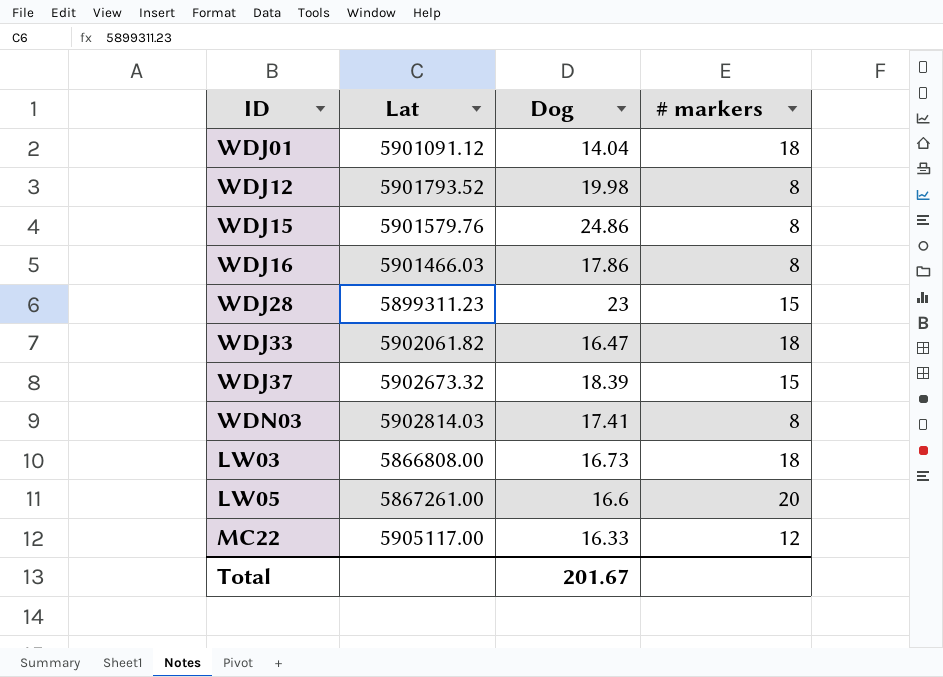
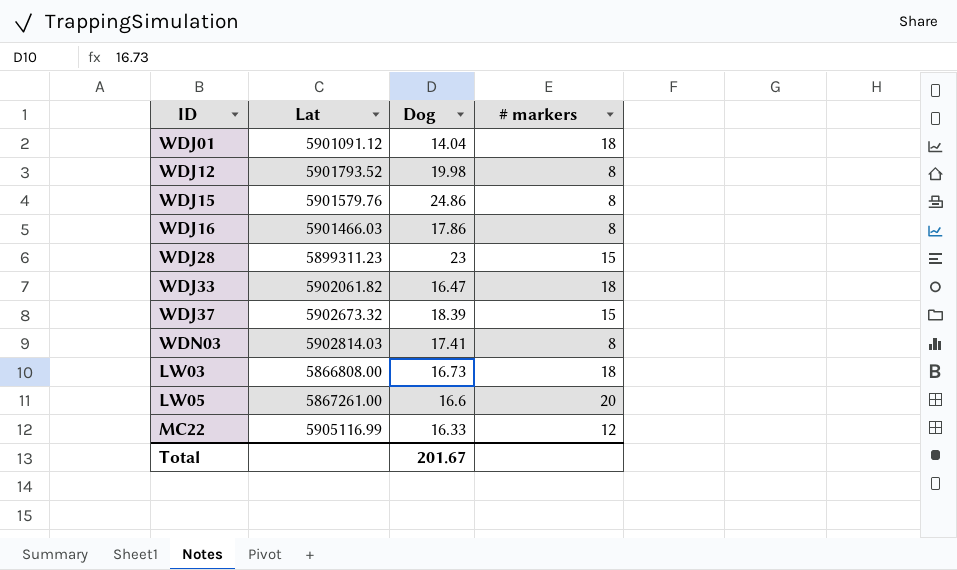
MC22 | Lat: 5905117.00 -> 5905116.99

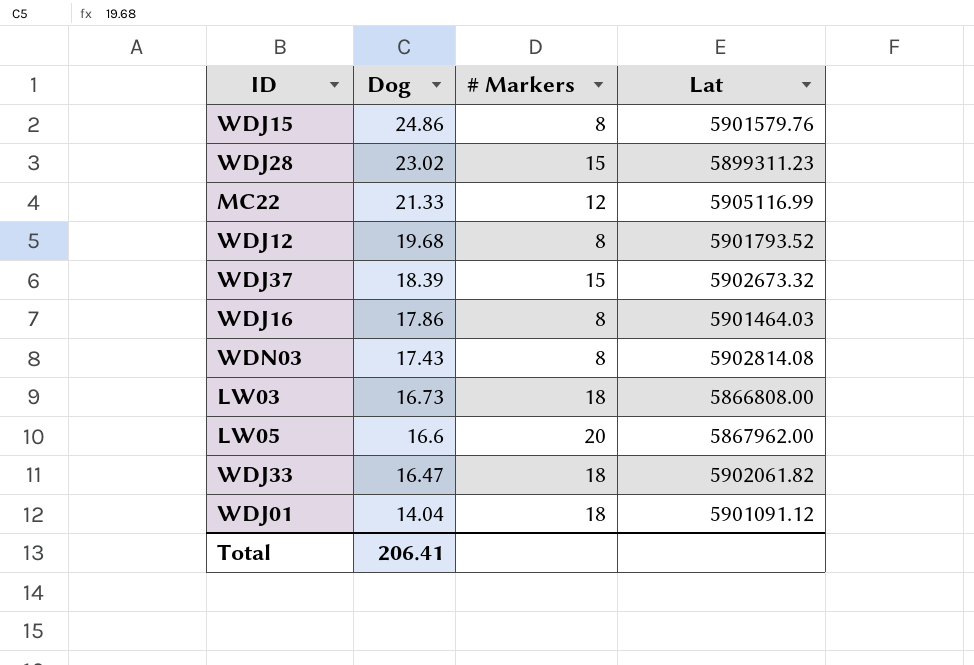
row order: none -> Dog descending
column name: # markers -> # Markers
column Lat | position: 2 -> 4
WDJ28 | Dog: 23 -> 23.02
MC22 | Dog: 16.33 -> 21.33
WDJ12 | Dog: 19.98 -> 19.68
WDJ16 | Lat: 5901466.03 -> 5901464.03
WDN03 | Dog: 17.41 -> 17.43
WDN03 | Lat: 5902814.03 -> 5902814.08
LW05 | Lat: 5867261.00 -> 5867962.00
Total | Dog: 201.67 -> 206.41

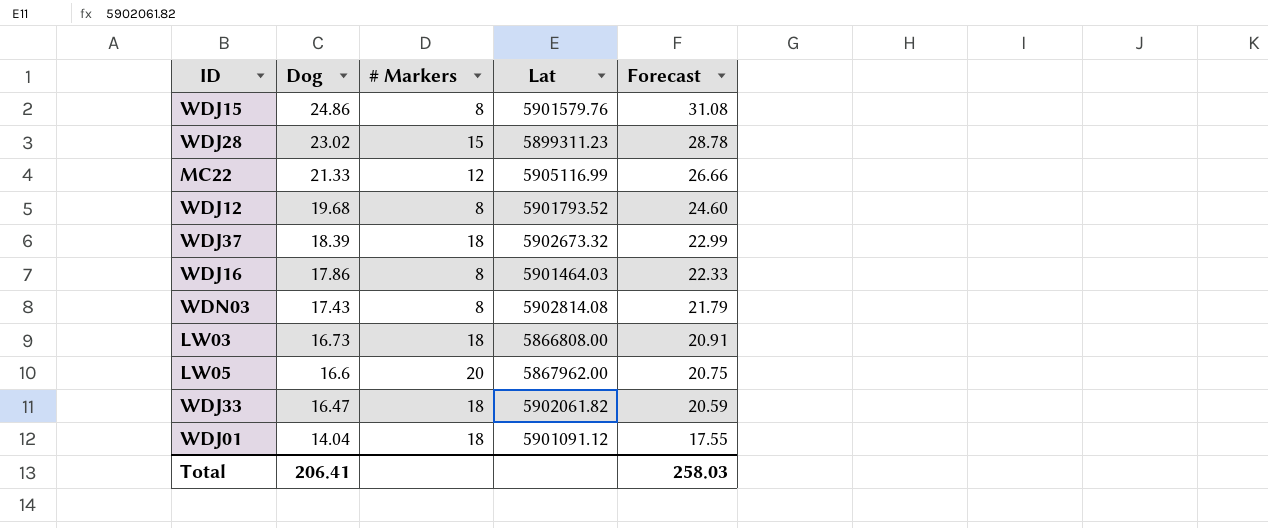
column Forecast | formula: none -> [Dog] * 1.25
WDJ37 | # Markers: 15 -> 18

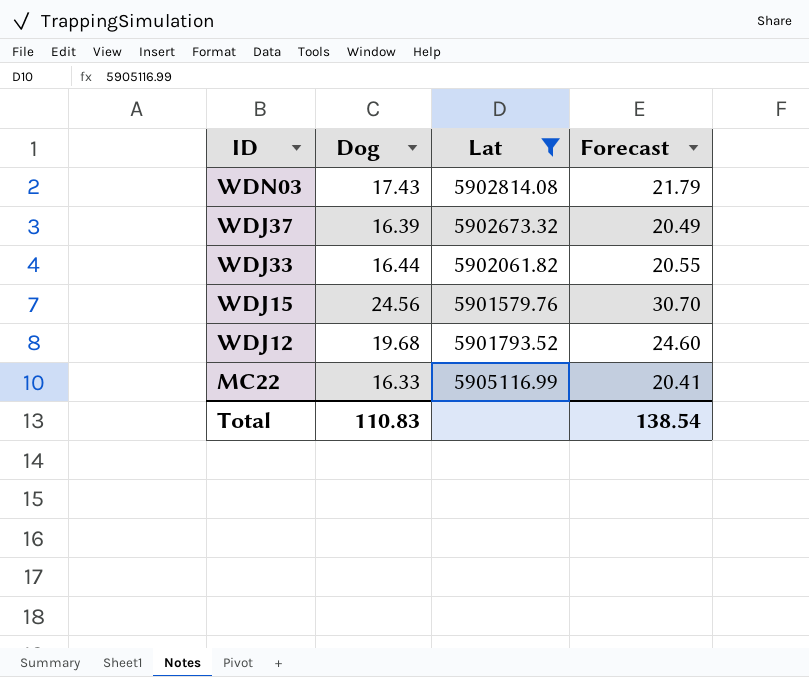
filter: none -> Lat >= 5901579.76
row order: Dog descending -> ID descending
column # Markers | position: 3 -> none
WDJ37 | Dog: 18.39 -> 16.39
WDJ37 | Forecast: 22.99 -> 20.49
WDJ33 | Dog: 16.47 -> 16.44
WDJ33 | Forecast: 20.59 -> 20.55
WDJ15 | Dog: 24.86 -> 24.56
WDJ15 | Forecast: 31.08 -> 30.70
MC22 | Dog: 21.33 -> 16.33
MC22 | Forecast: 26.66 -> 20.41
Total | Dog: 206.41 -> 110.83
Total | Forecast: 258.03 -> 138.54

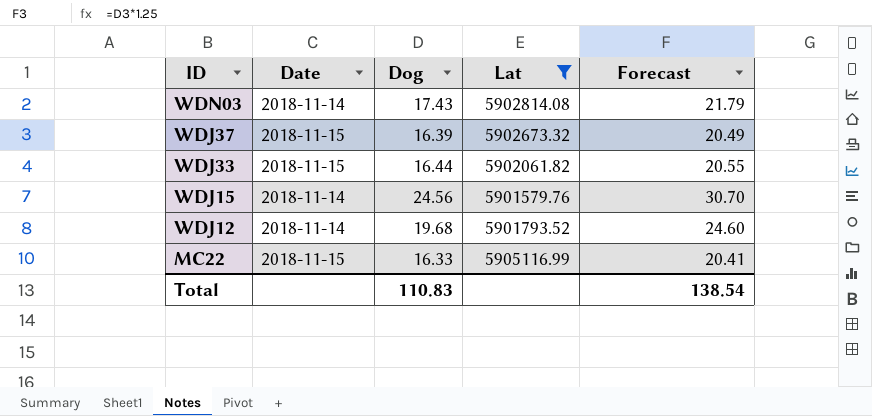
column Date | position: none -> 2

